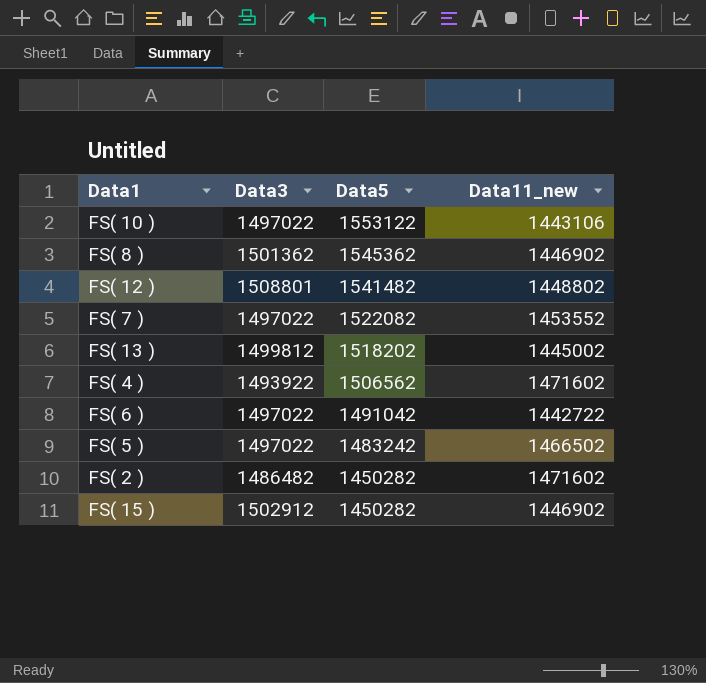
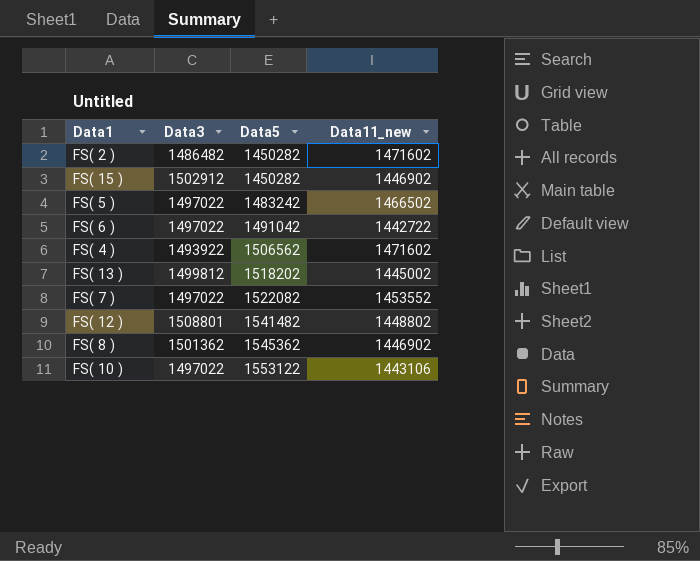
row order: Data5 descending -> Data5 ascending

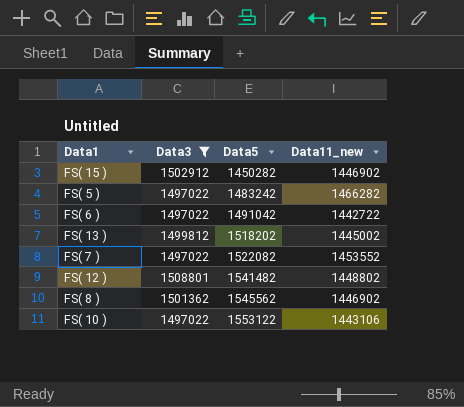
filter: none -> Data3 >= 1497022
FS( 5 ) | Data11_new: 1466502 -> 1466282
FS( 8 ) | Data5: 1545362 -> 1545562

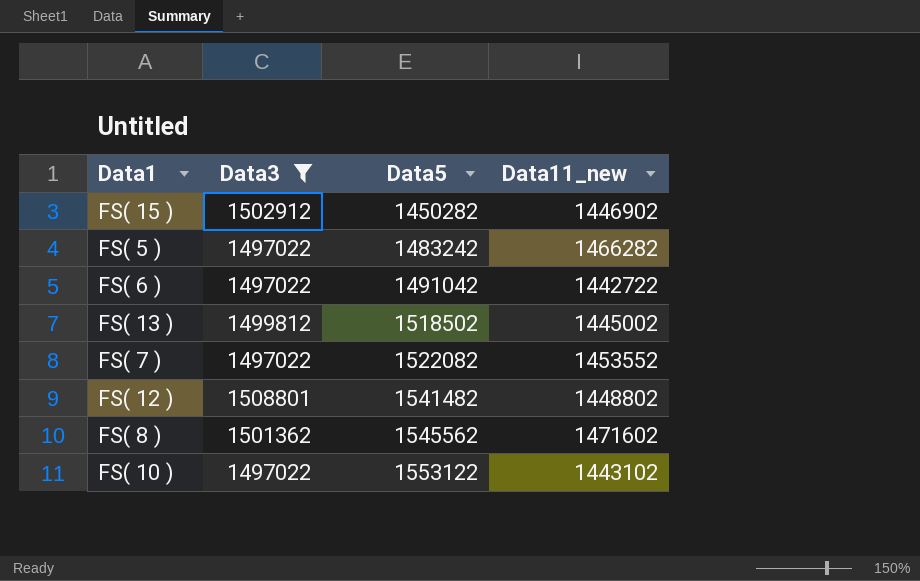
FS( 13 ) | Data5: 1518202 -> 1518502
FS( 8 ) | Data11_new: 1446902 -> 1471602
FS( 10 ) | Data11_new: 1443106 -> 1443102

